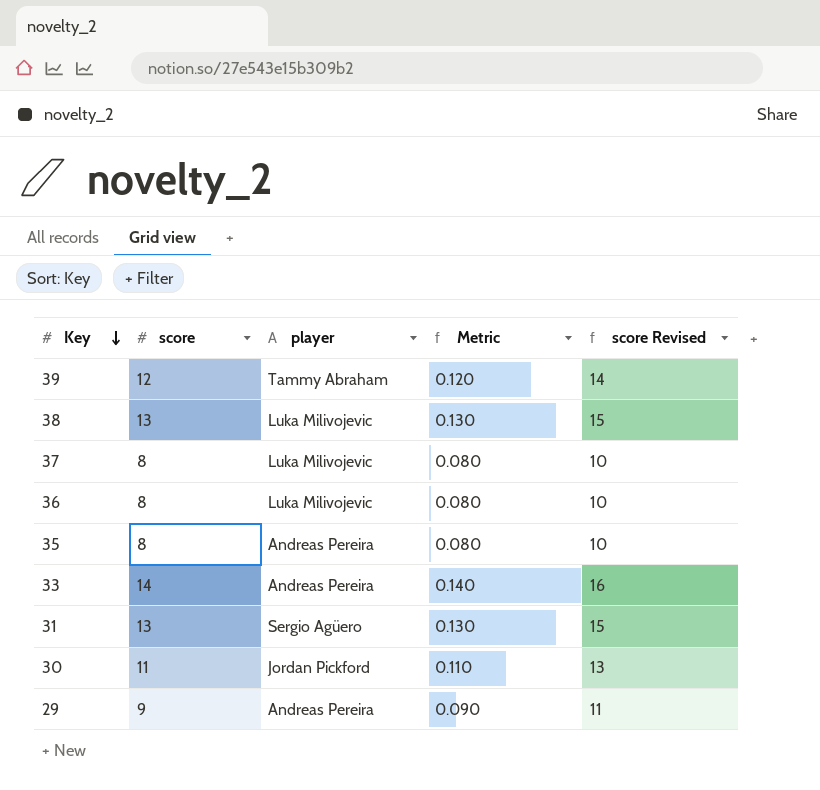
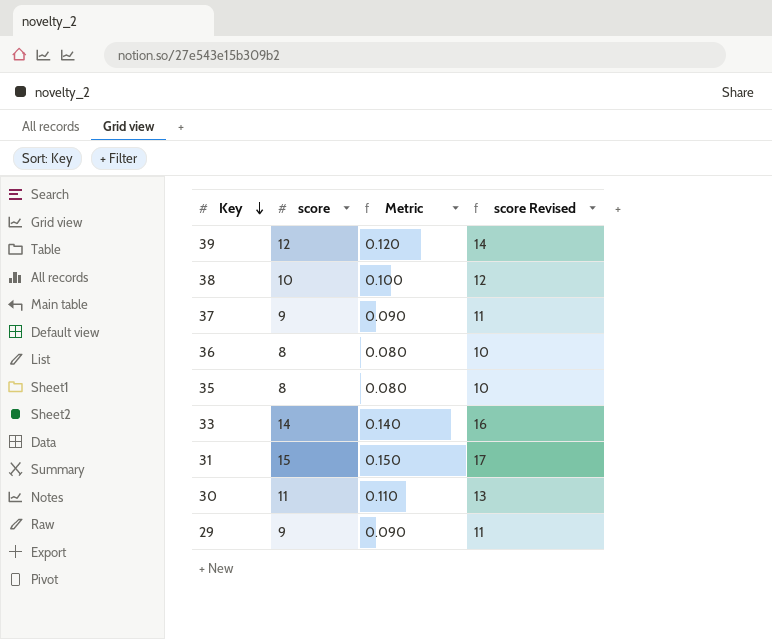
column player | position: 3 -> none
38 | score: 13 -> 10
38 | Metric: 0.130 -> 0.100
38 | score Revised: 15 -> 12
37 | score: 8 -> 9
37 | Metric: 0.080 -> 0.090
37 | score Revised: 10 -> 11
31 | score: 13 -> 15
31 | Metric: 0.130 -> 0.150
31 | score Revised: 15 -> 17

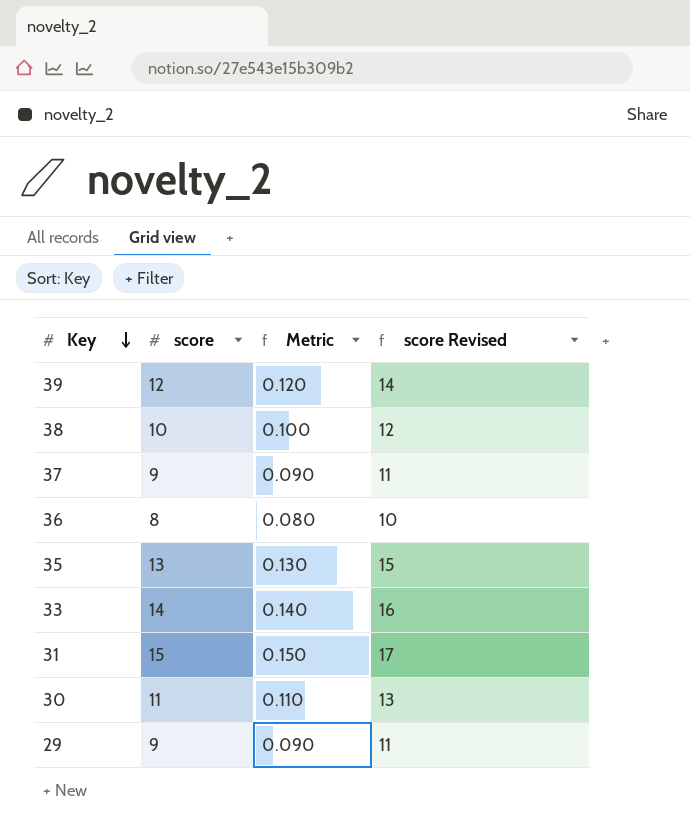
35 | score: 8 -> 13
35 | Metric: 0.080 -> 0.130
35 | score Revised: 10 -> 15

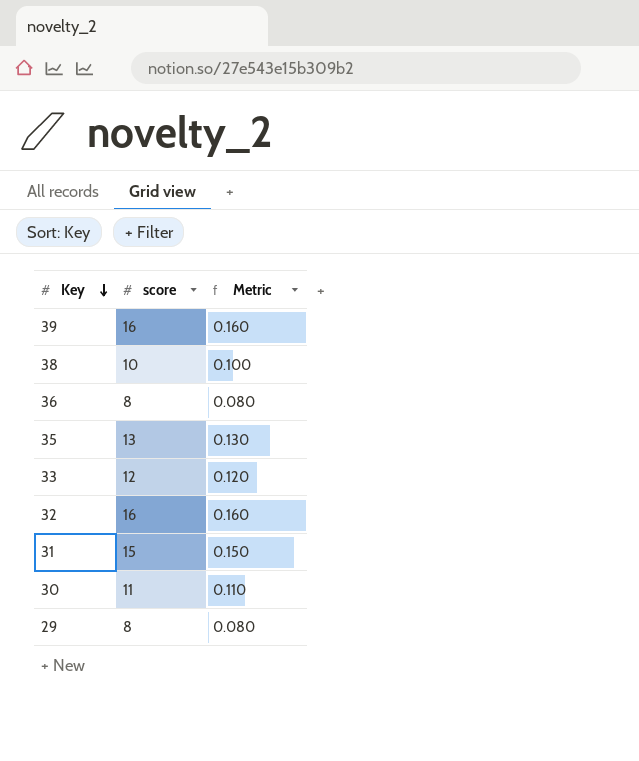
column score Revised | formula: [score] + 2 -> none
row 37: 9 | 0.090 | 11 -> none
39 | score: 12 -> 16
39 | Metric: 0.120 -> 0.160
33 | score: 14 -> 12
33 | Metric: 0.140 -> 0.120
row 32: none -> 16 | 0.160
29 | score: 9 -> 8
29 | Metric: 0.090 -> 0.080

